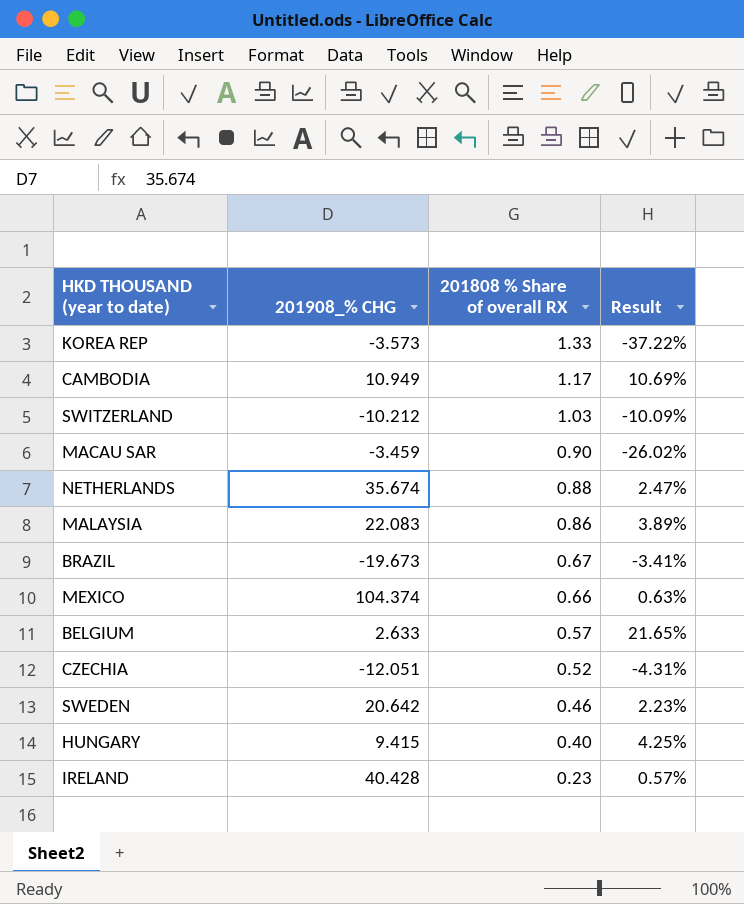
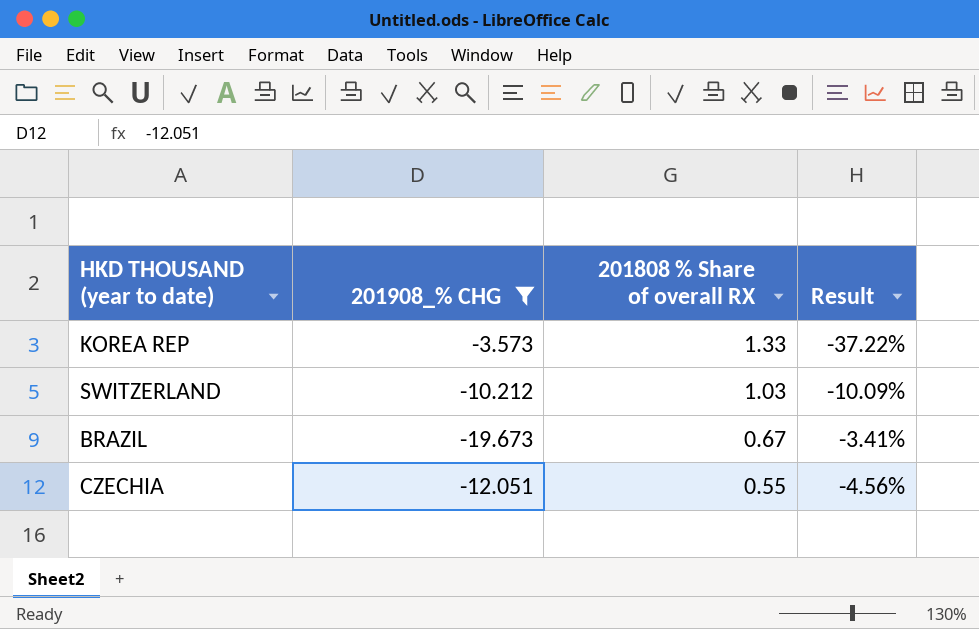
filter: none -> 201908_% CHG <= -3.573
CZECHIA | 201808 % Share of overall RX: 0.52 -> 0.55
CZECHIA | Result: -4.31% -> -4.56%

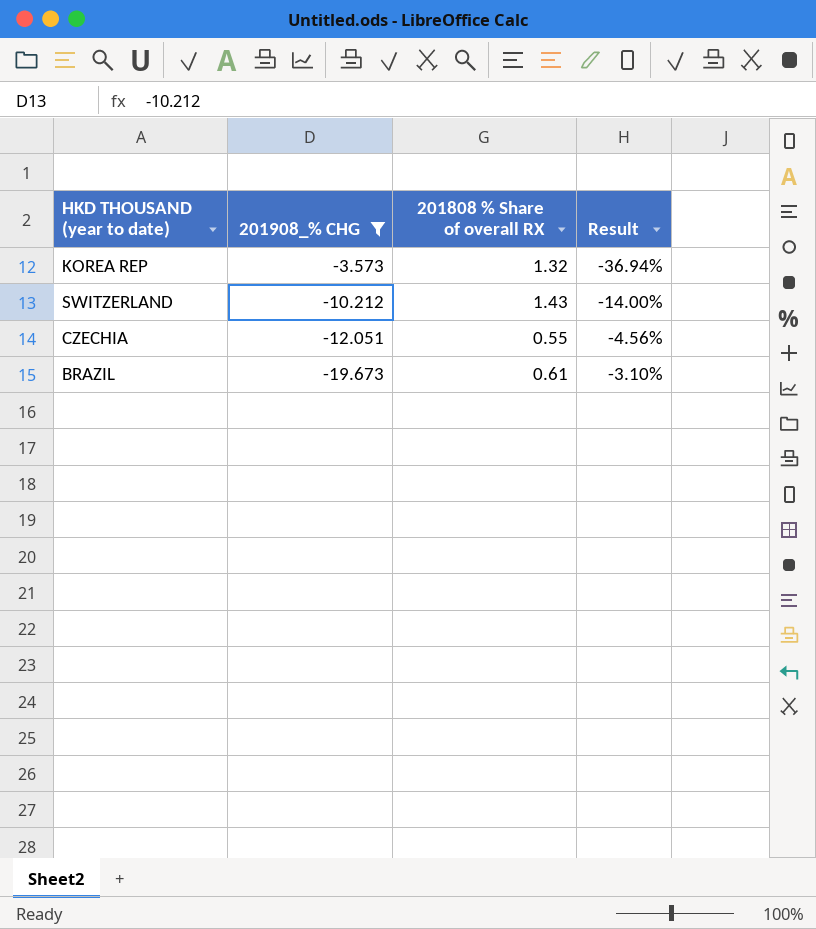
row order: 201808 % Share of overall RX descending -> 201908_% CHG descending
KOREA REP | 201808 % Share of overall RX: 1.33 -> 1.32
KOREA REP | Result: -37.22% -> -36.94%
SWITZERLAND | 201808 % Share of overall RX: 1.03 -> 1.43
SWITZERLAND | Result: -10.09% -> -14.00%
BRAZIL | 201808 % Share of overall RX: 0.67 -> 0.61
BRAZIL | Result: -3.41% -> -3.10%

